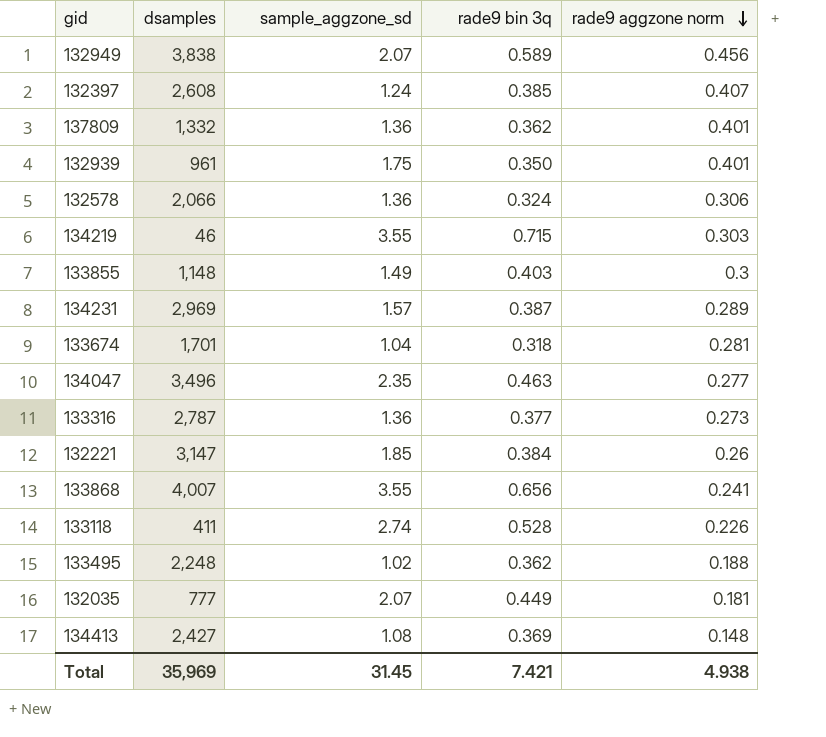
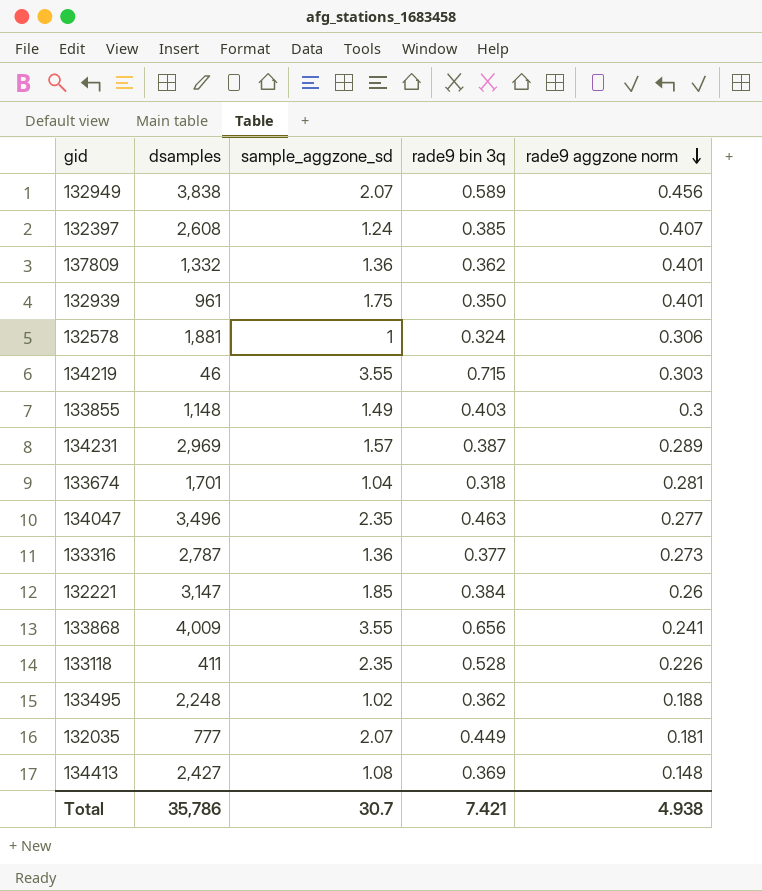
132578 | dsamples: 2,066 -> 1,881
132578 | sample_aggzone_sd: 1.36 -> 1
133868 | dsamples: 4,007 -> 4,009
133118 | sample_aggzone_sd: 2.74 -> 2.35
Total | dsamples: 35,969 -> 35,786
Total | sample_aggzone_sd: 31.45 -> 30.7

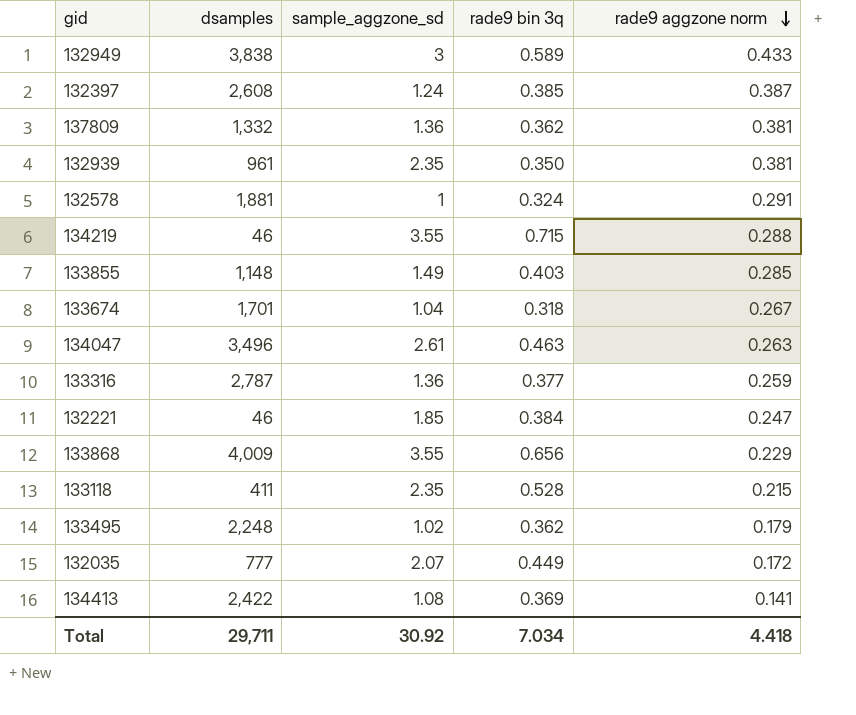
row 134231: 2,969 | 1.57 | 0.387 | 0.289 -> none
132949 | sample_aggzone_sd: 2.07 -> 3
132949 | rade9 aggzone norm: 0.456 -> 0.433
132397 | rade9 aggzone norm: 0.407 -> 0.387
137809 | rade9 aggzone norm: 0.401 -> 0.381
132939 | sample_aggzone_sd: 1.75 -> 2.35
132939 | rade9 aggzone norm: 0.401 -> 0.381
132578 | rade9 aggzone norm: 0.306 -> 0.291
134219 | rade9 aggzone norm: 0.303 -> 0.288
133855 | rade9 aggzone norm: 0.3 -> 0.285
133674 | rade9 aggzone norm: 0.281 -> 0.267
134047 | sample_aggzone_sd: 2.35 -> 2.61
134047 | rade9 aggzone norm: 0.277 -> 0.263
133316 | rade9 aggzone norm: 0.273 -> 0.259
132221 | dsamples: 3,147 -> 46
132221 | rade9 aggzone norm: 0.26 -> 0.247
133868 | rade9 aggzone norm: 0.241 -> 0.229
133118 | rade9 aggzone norm: 0.226 -> 0.215
133495 | rade9 aggzone norm: 0.188 -> 0.179
132035 | rade9 aggzone norm: 0.181 -> 0.172
134413 | dsamples: 2,427 -> 2,422
134413 | rade9 aggzone norm: 0.148 -> 0.141
Total | dsamples: 35,786 -> 29,711
Total | sample_aggzone_sd: 30.7 -> 30.92
Total | rade9 bin 3q: 7.421 -> 7.034
Total | rade9 aggzone norm: 4.938 -> 4.418

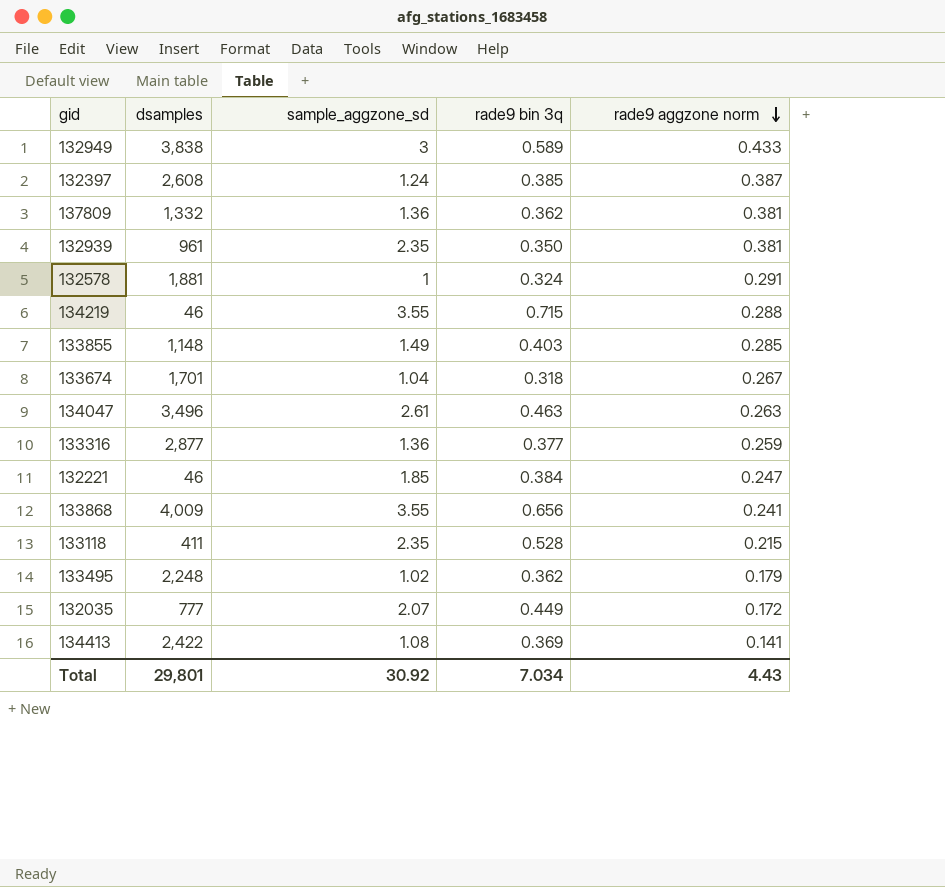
133316 | dsamples: 2,787 -> 2,877
133868 | rade9 aggzone norm: 0.229 -> 0.241
Total | dsamples: 29,711 -> 29,801
Total | rade9 aggzone norm: 4.418 -> 4.43

